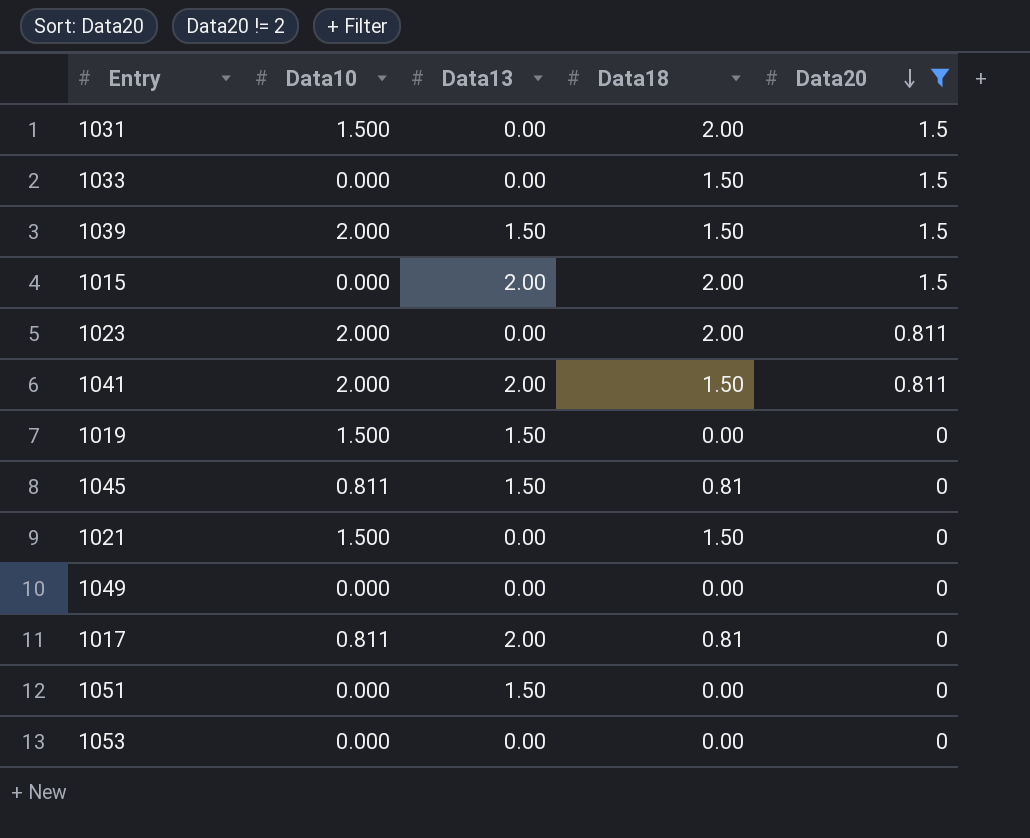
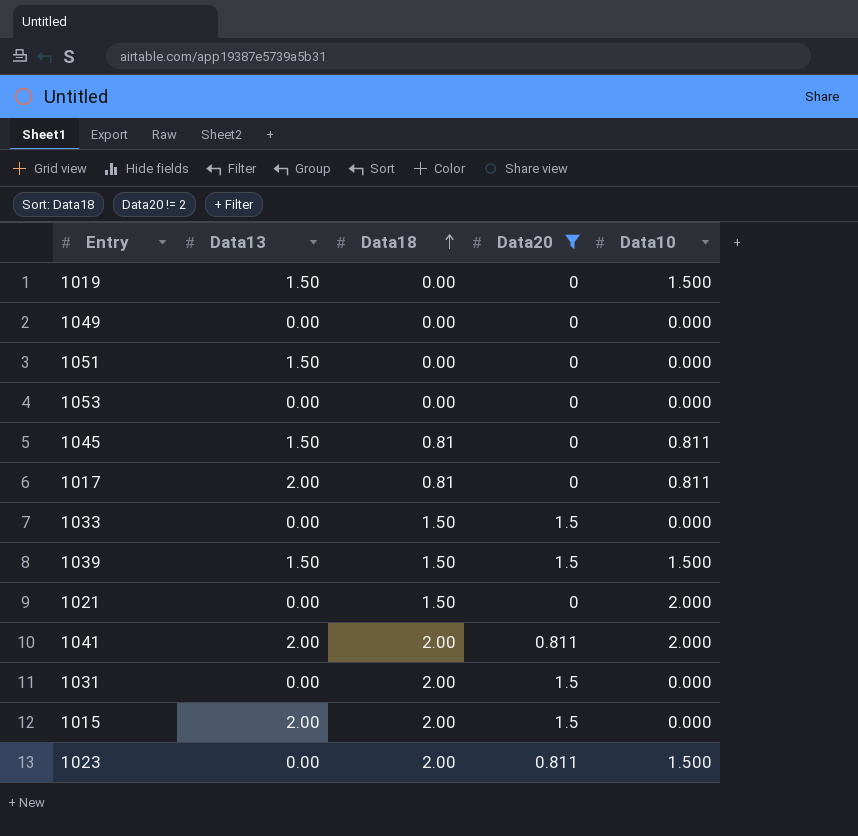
row order: Data20 descending -> Data18 ascending
column Data10 | position: 2 -> 5
1039 | Data10: 2.000 -> 1.500
1021 | Data10: 1.500 -> 2.000
1041 | Data18: 1.50 -> 2.00
1031 | Data10: 1.500 -> 0.000
1023 | Data10: 2.000 -> 1.500

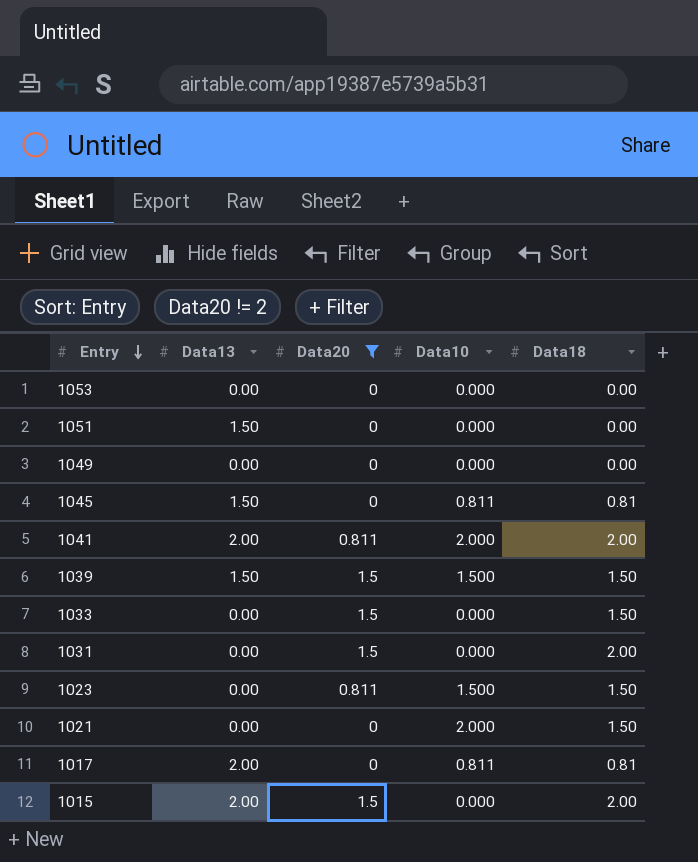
row order: Data18 ascending -> Entry descending
column Data18 | position: 3 -> 5
row 1019: 1.50 | 0.00 | 0 | 1.500 -> none
1023 | Data18: 2.00 -> 1.50

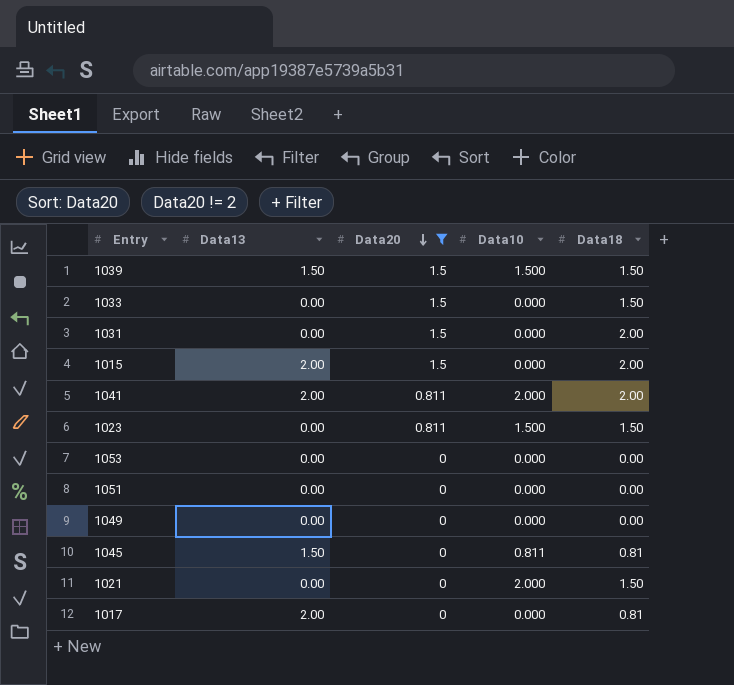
row order: Entry descending -> Data20 descending
1051 | Data13: 1.50 -> 0.00
1017 | Data10: 0.811 -> 0.000

